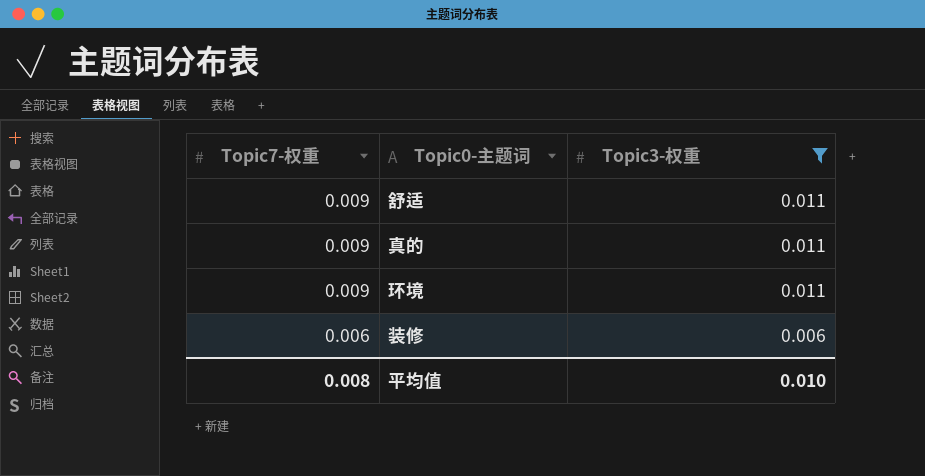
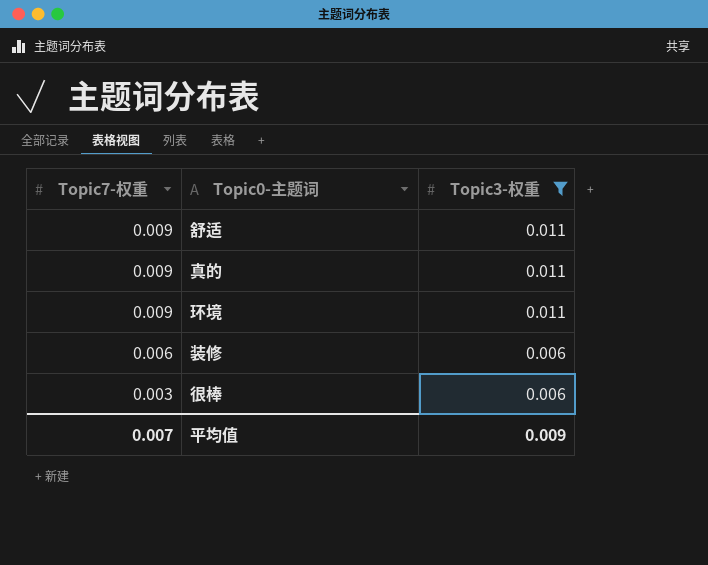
row 很棒: none -> 0.003 | 0.006
平均值 | Topic7-权重: 0.008 -> 0.007
平均值 | Topic3-权重: 0.010 -> 0.009

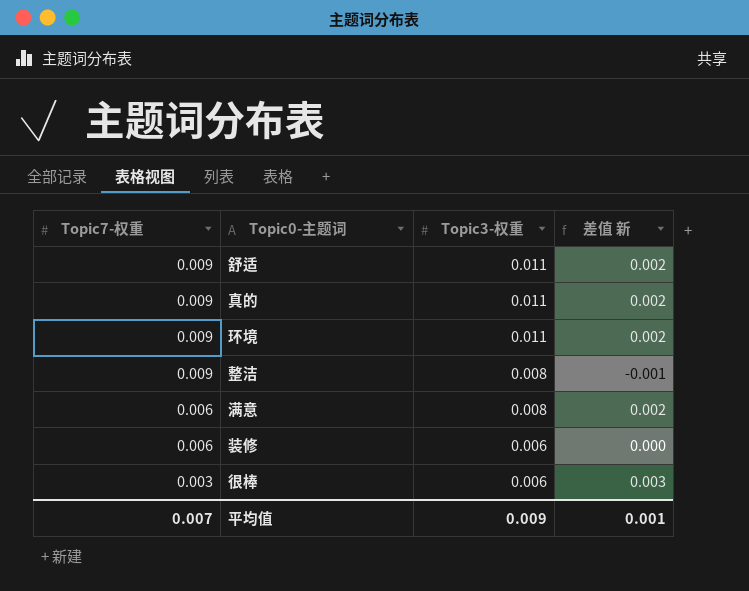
filter: Topic3-权重 != 0.008 -> none
column 差值 新 | formula: none -> [Topic3-权重] - [Topic7-权重]

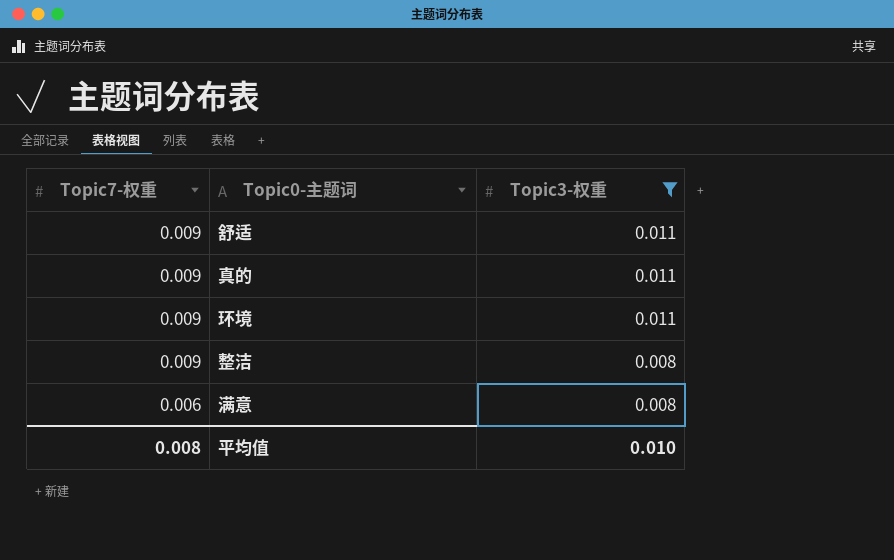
filter: none -> Topic3-权重 != 0.006
column 差值 新 | formula: [Topic3-权重] - [Topic7-权重] -> none
平均值 | Topic7-权重: 0.007 -> 0.008
平均值 | Topic3-权重: 0.009 -> 0.010

